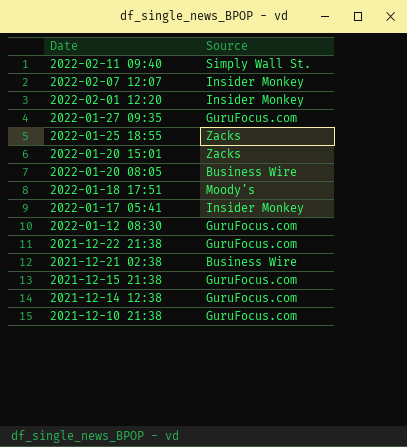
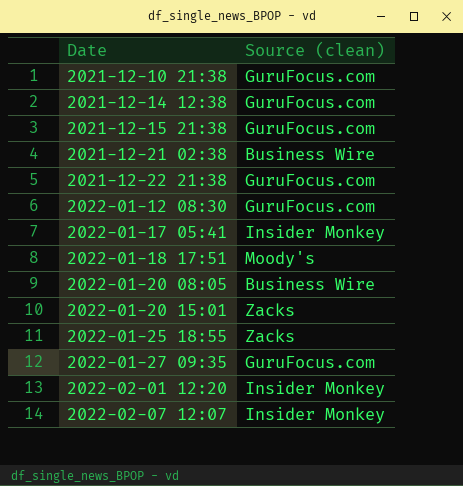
row order: Date descending -> Date ascending
column name: Source -> Source (clean)
row 2022-02-11 09:40: Simply Wall St. -> none

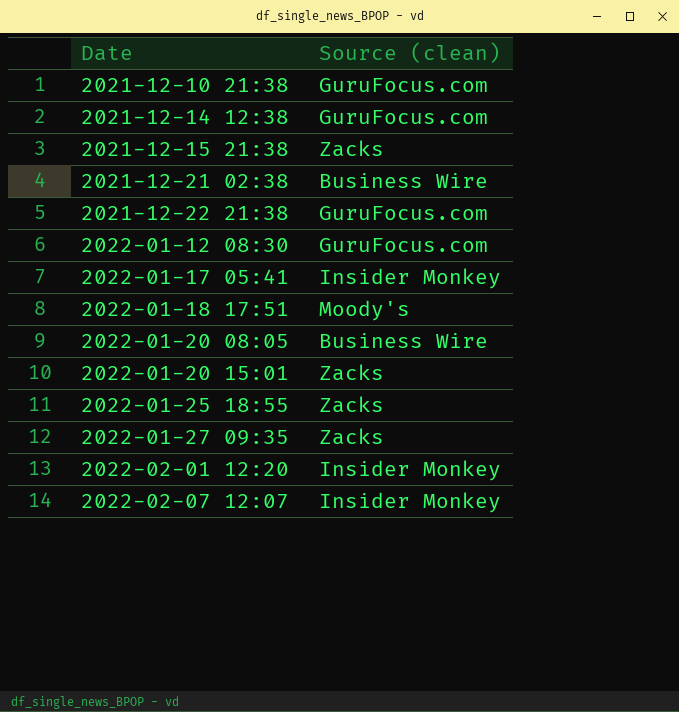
2021-12-15 21:38 | Source (clean): GuruFocus.com -> Zacks
2022-01-27 09:35 | Source (clean): GuruFocus.com -> Zacks

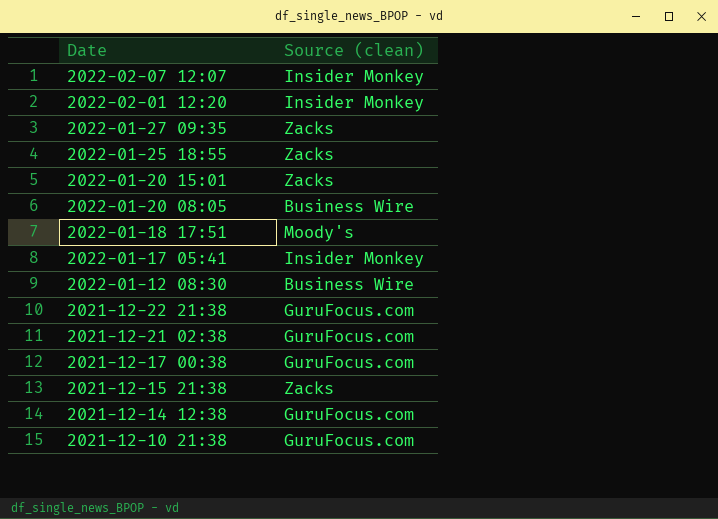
row order: Date ascending -> Date descending
2022-01-12 08:30 | Source (clean): GuruFocus.com -> Business Wire
2021-12-21 02:38 | Source (clean): Business Wire -> GuruFocus.com
row 2021-12-17 00:38: none -> GuruFocus.com

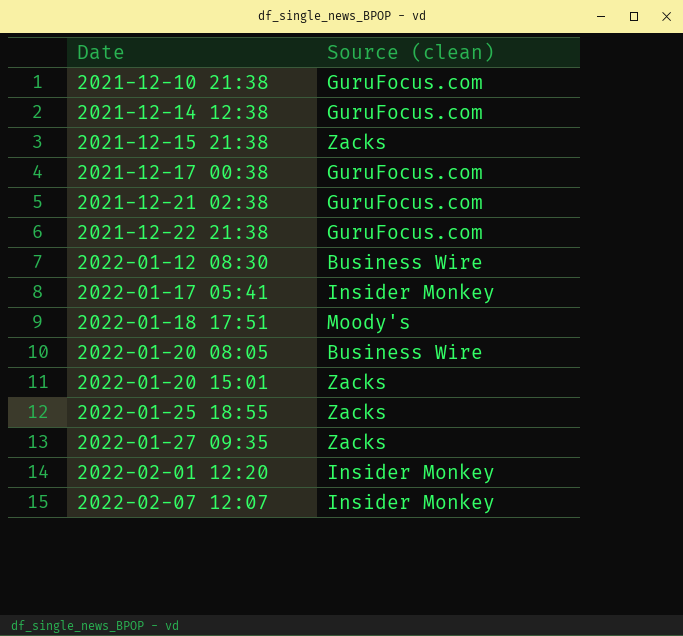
row order: Date descending -> Date ascending

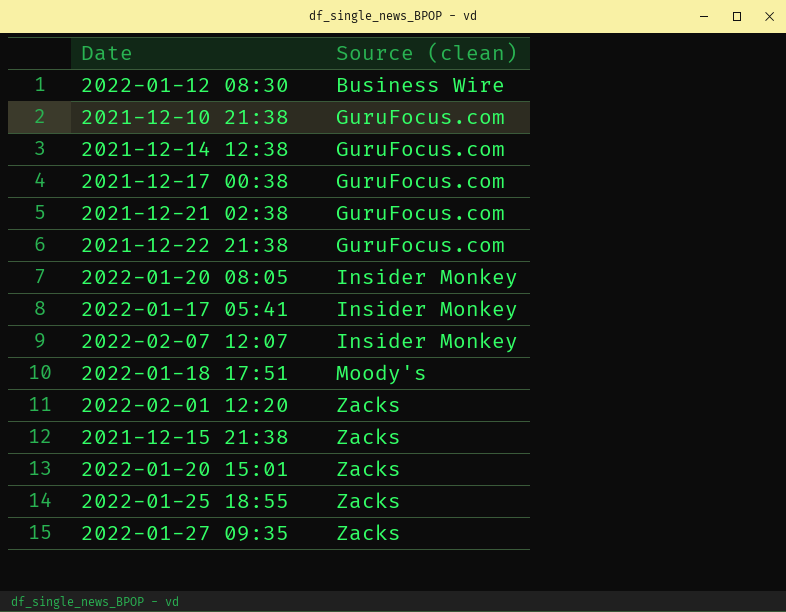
row order: Date ascending -> Source (clean) ascending
2022-01-20 08:05 | Source (clean): Business Wire -> Insider Monkey
2022-02-01 12:20 | Source (clean): Insider Monkey -> Zacks

